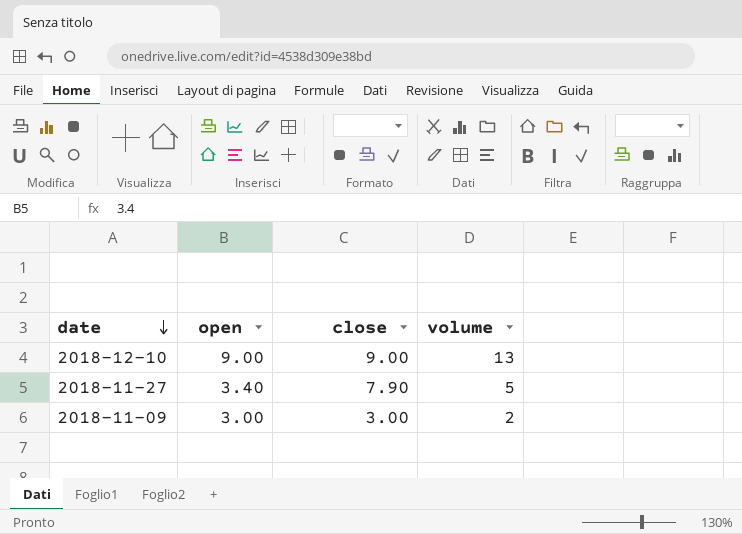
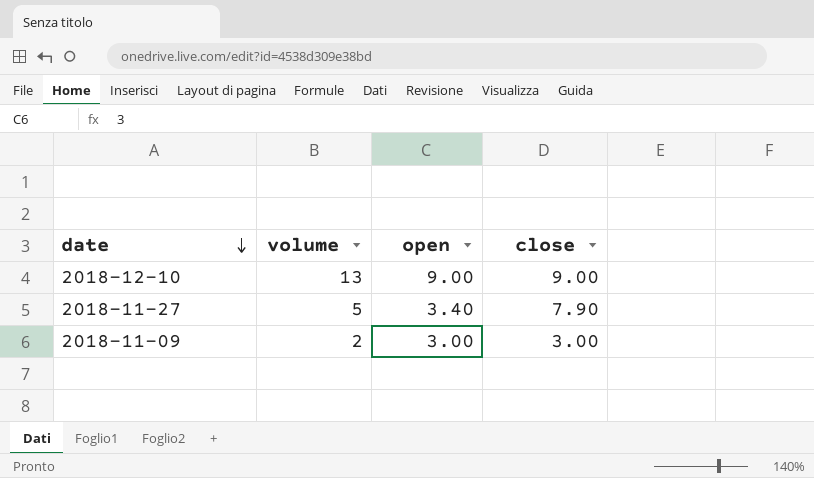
column volume | position: 4 -> 2

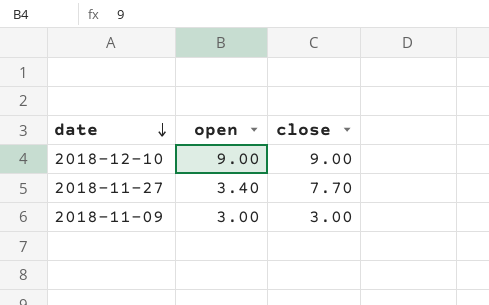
column volume | position: 2 -> none
2018-11-27 | close: 7.90 -> 7.70

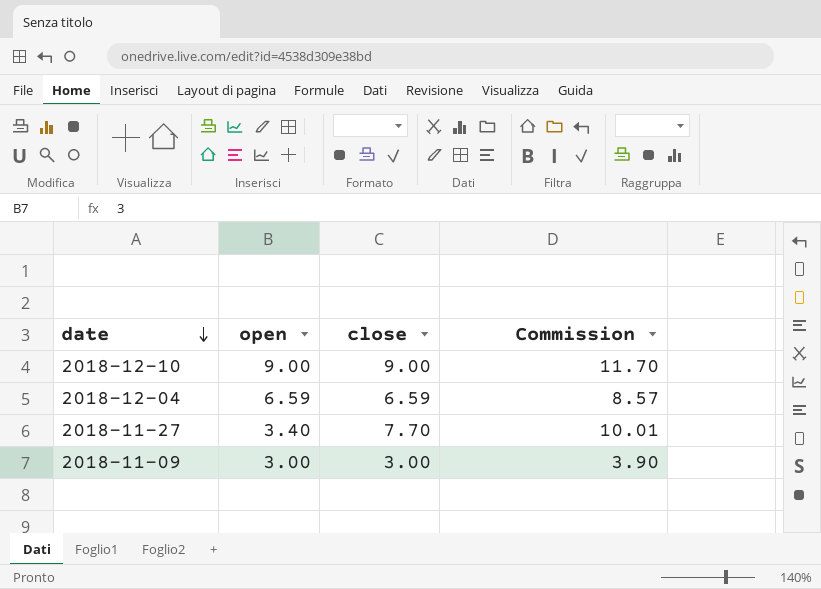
column Commission | formula: none -> [close] * 1.3
row 2018-12-04: none -> 6.59 | 6.59 | 8.57

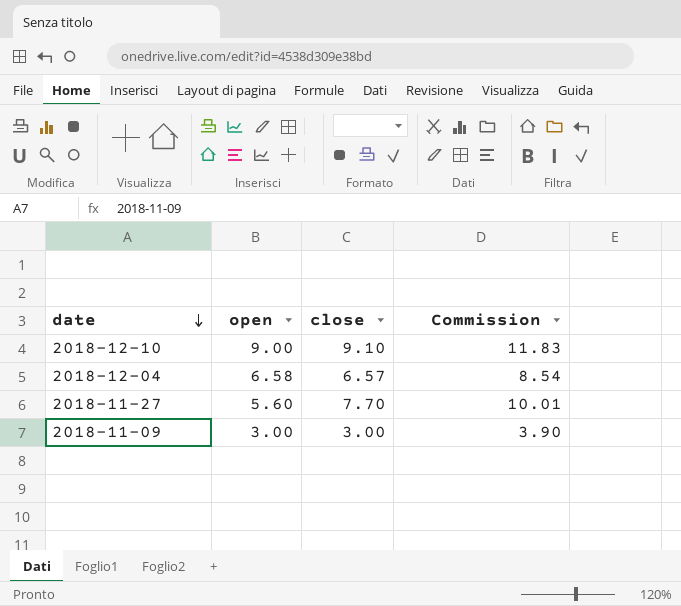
2018-12-10 | close: 9.00 -> 9.10
2018-12-10 | Commission: 11.70 -> 11.83
2018-12-04 | open: 6.59 -> 6.58
2018-12-04 | close: 6.59 -> 6.57
2018-12-04 | Commission: 8.57 -> 8.54
2018-11-27 | open: 3.40 -> 5.60

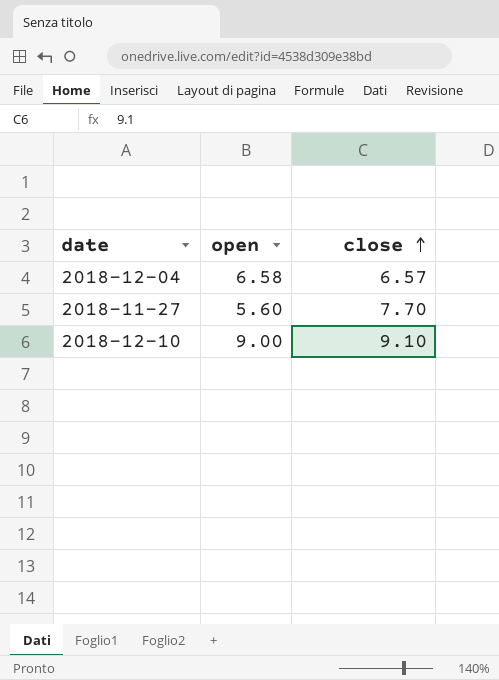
row order: date descending -> close ascending
column Commission | formula: [close] * 1.3 -> none
row 2018-11-09: 3.00 | 3.00 | 3.90 -> none

